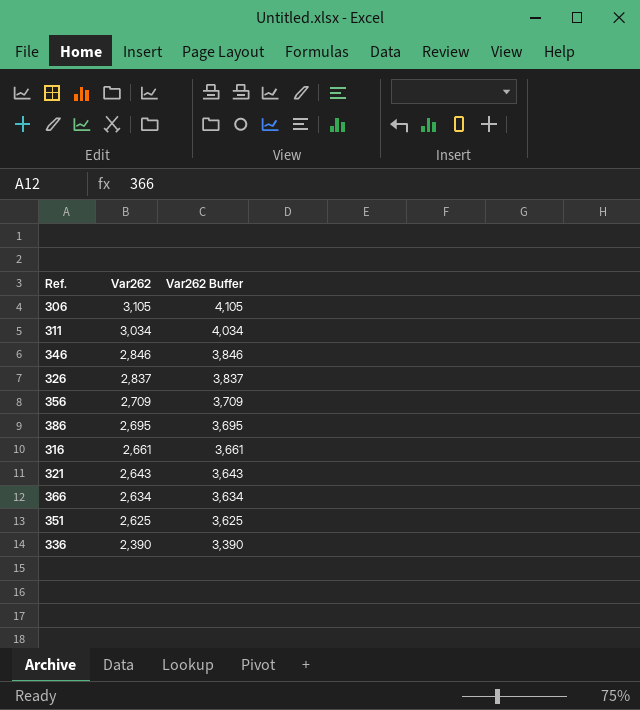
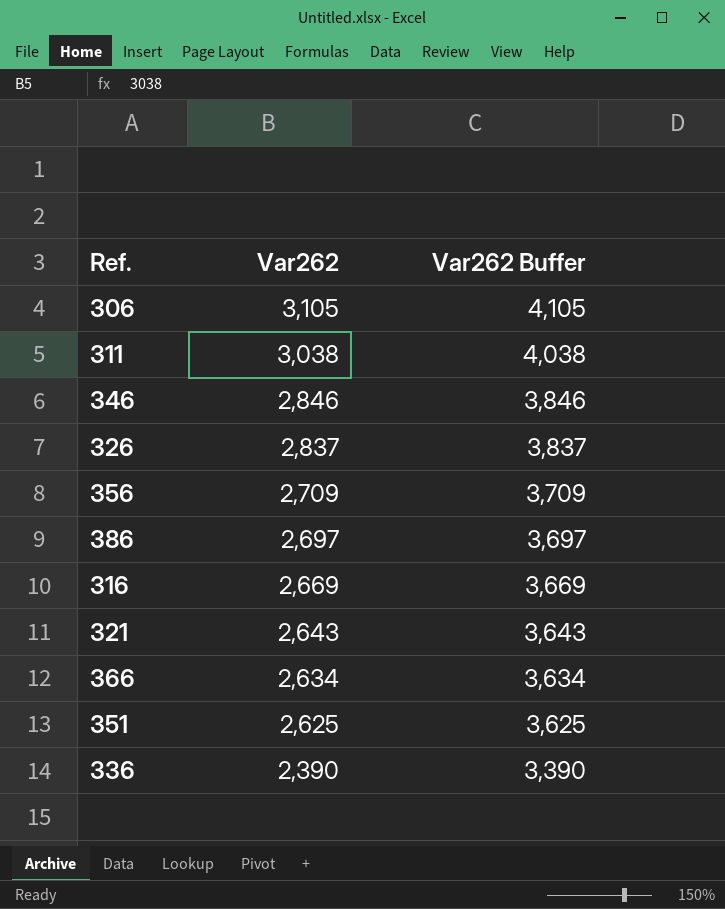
311 | Var262: 3,034 -> 3,038
311 | Var262 Buffer: 4,034 -> 4,038
386 | Var262: 2,695 -> 2,697
386 | Var262 Buffer: 3,695 -> 3,697
316 | Var262: 2,661 -> 2,669
316 | Var262 Buffer: 3,661 -> 3,669

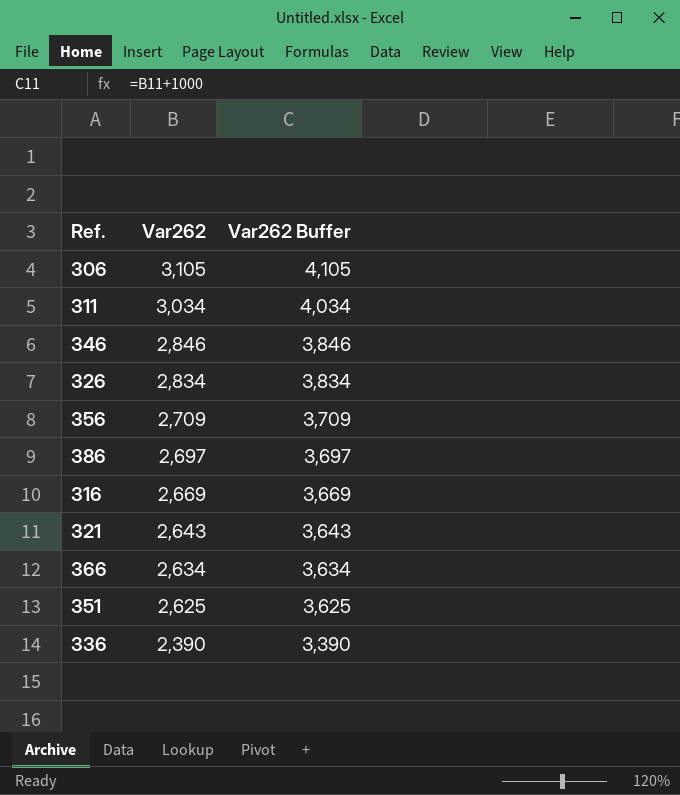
311 | Var262: 3,038 -> 3,034
311 | Var262 Buffer: 4,038 -> 4,034
326 | Var262: 2,837 -> 2,834
326 | Var262 Buffer: 3,837 -> 3,834

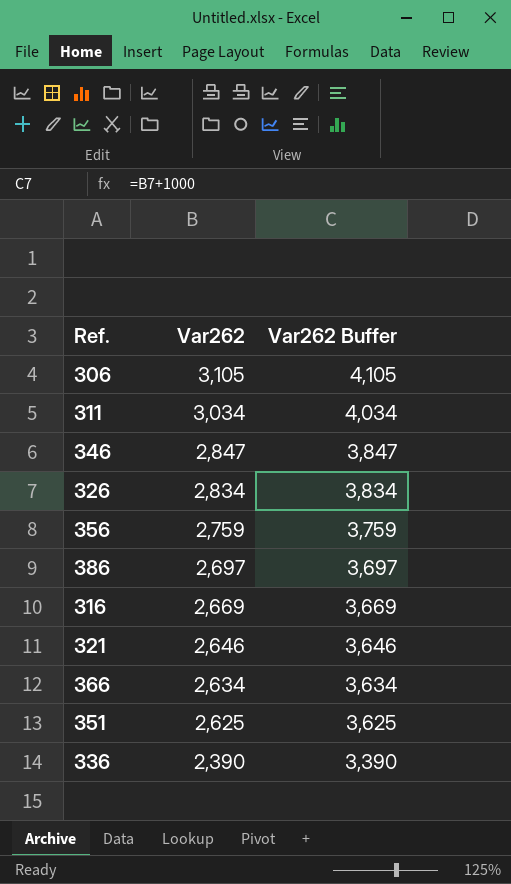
346 | Var262: 2,846 -> 2,847
346 | Var262 Buffer: 3,846 -> 3,847
356 | Var262: 2,709 -> 2,759
356 | Var262 Buffer: 3,709 -> 3,759
321 | Var262: 2,643 -> 2,646
321 | Var262 Buffer: 3,643 -> 3,646

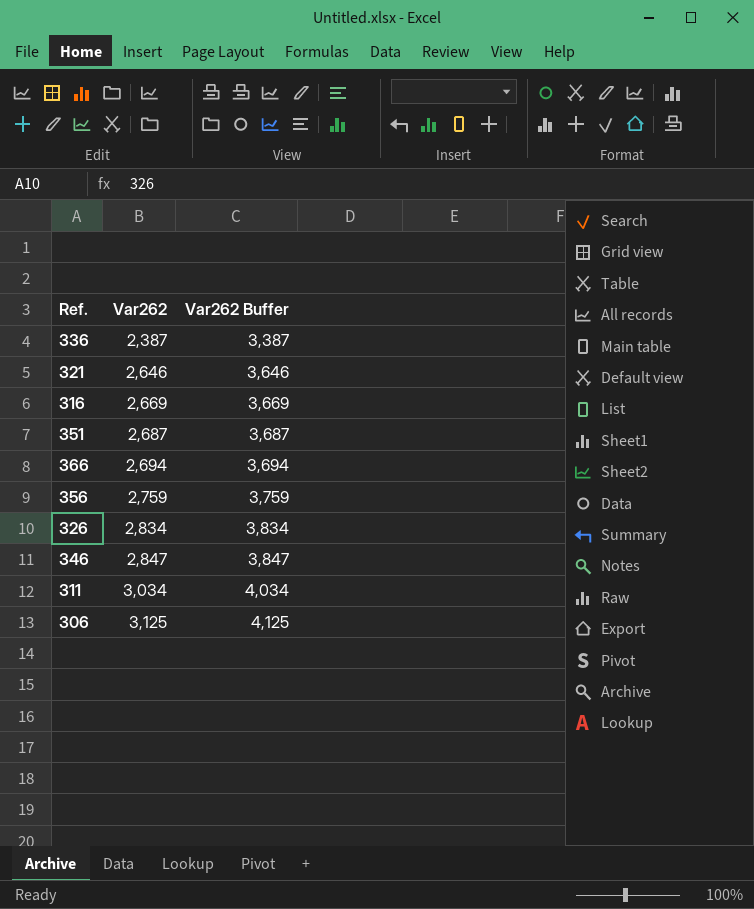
row order: Var262 descending -> Var262 ascending
row 386: 2,697 | 3,697 -> none
336 | Var262: 2,390 -> 2,387
336 | Var262 Buffer: 3,390 -> 3,387
351 | Var262: 2,625 -> 2,687
351 | Var262 Buffer: 3,625 -> 3,687
366 | Var262: 2,634 -> 2,694
366 | Var262 Buffer: 3,634 -> 3,694
306 | Var262: 3,105 -> 3,125
306 | Var262 Buffer: 4,105 -> 4,125

